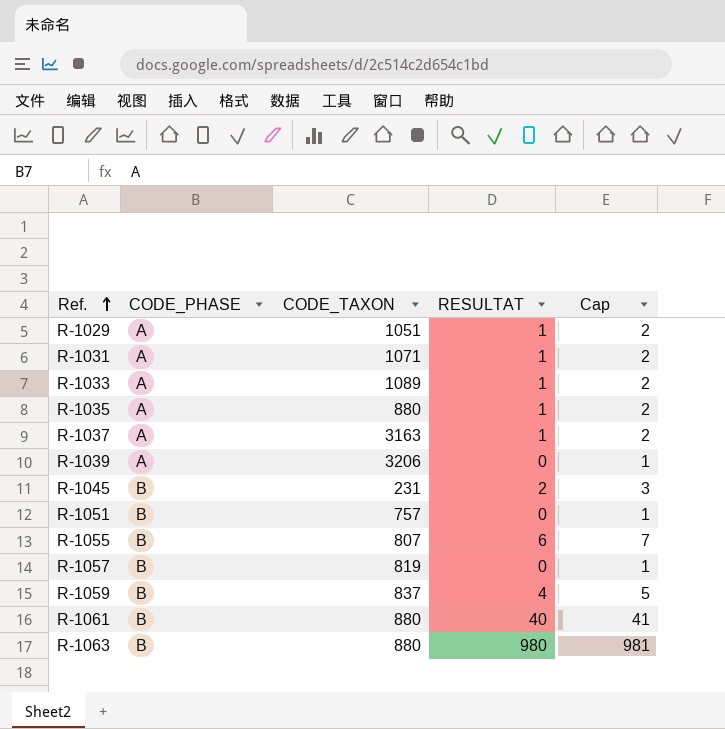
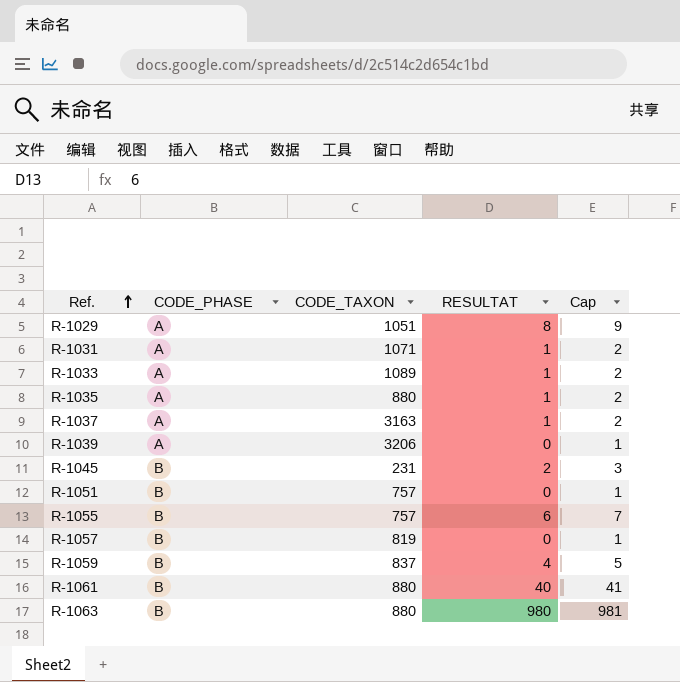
R-1029 | RESULTAT: 1 -> 8
R-1029 | Cap: 2 -> 9
R-1055 | CODE_TAXON: 807 -> 757

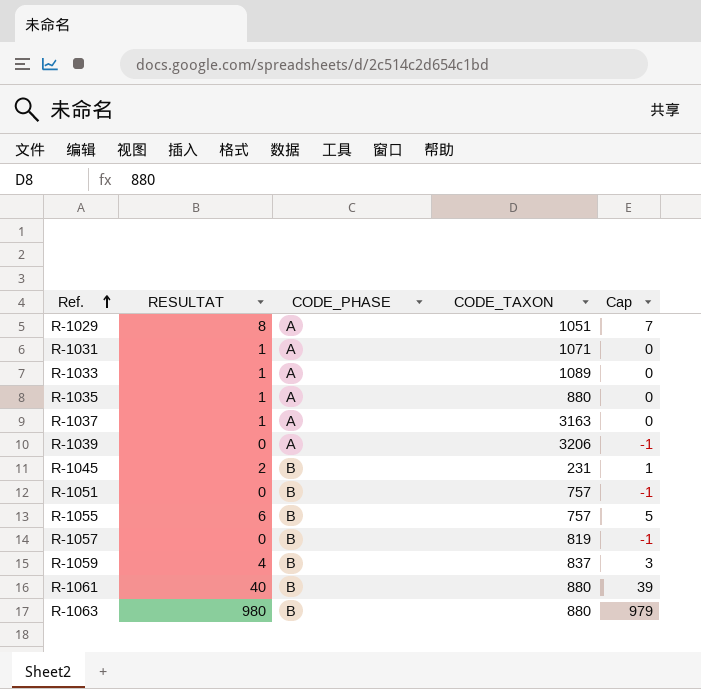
column RESULTAT | position: 4 -> 2
column Cap | formula: [RESULTAT] + 1 -> [RESULTAT] - 1

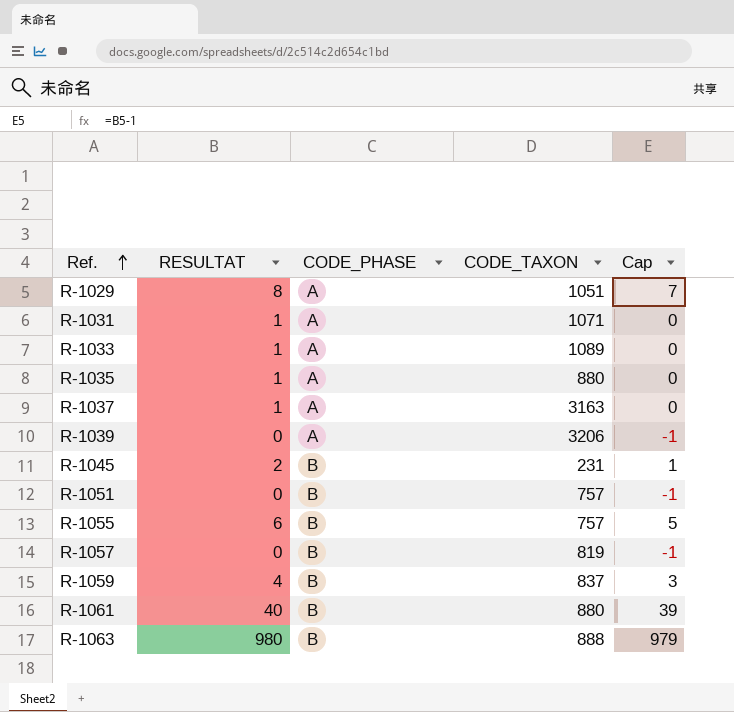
R-1063 | CODE_TAXON: 880 -> 888

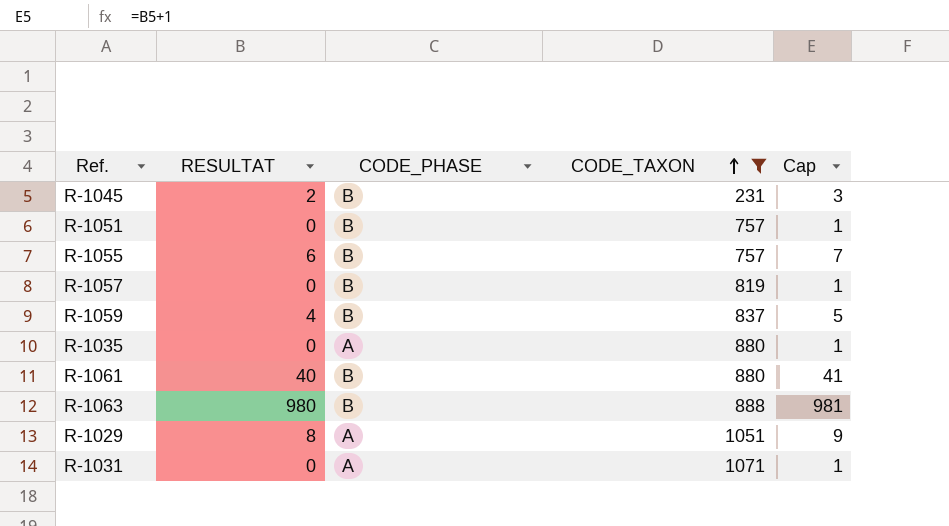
filter: none -> CODE_TAXON <= 1071
row order: Ref. ascending -> CODE_TAXON ascending
column Cap | formula: [RESULTAT] - 1 -> [RESULTAT] + 1
R-1035 | RESULTAT: 1 -> 0
R-1031 | RESULTAT: 1 -> 0

